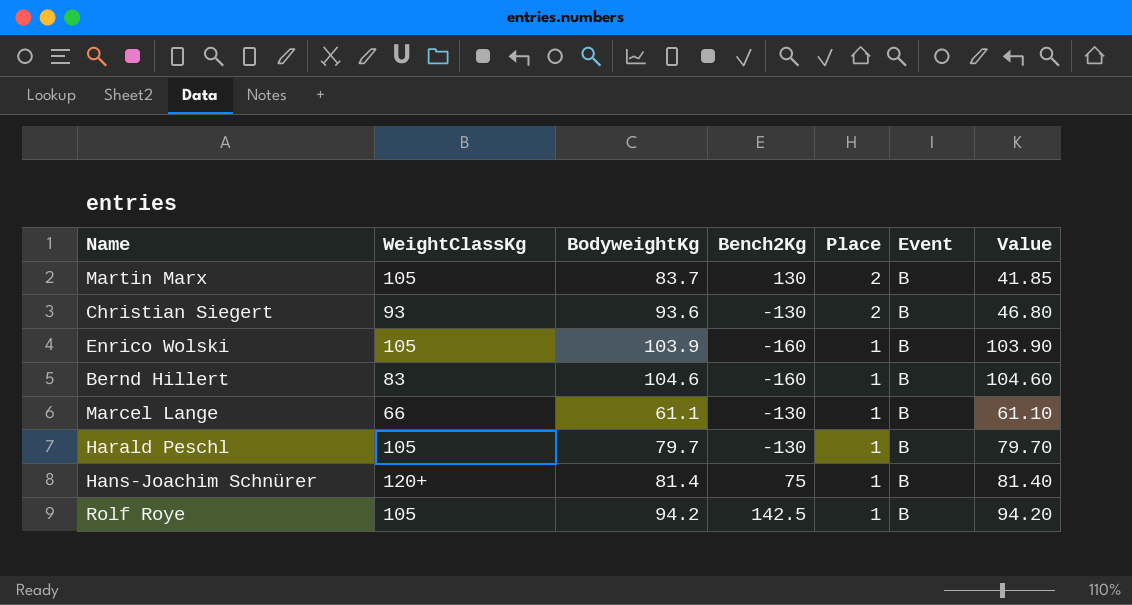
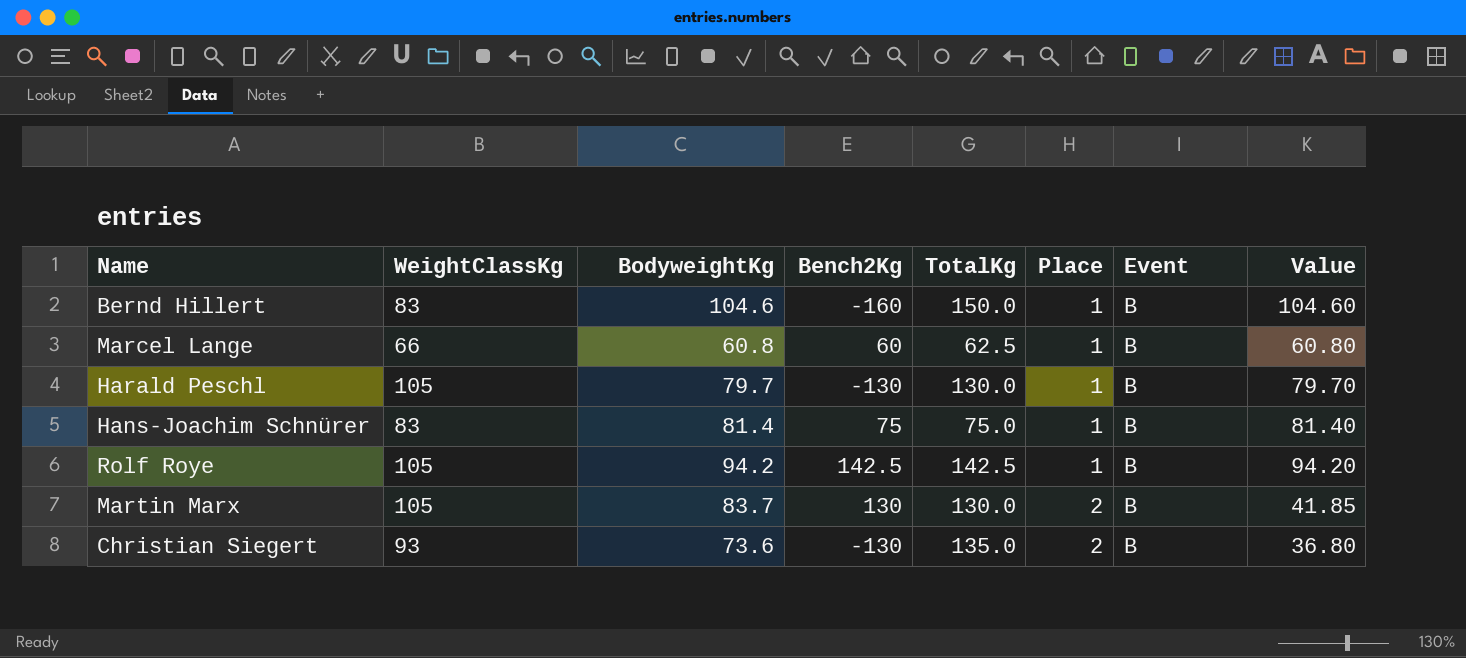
row order: Place descending -> Place ascending
column TotalKg | position: none -> 5
row Enrico Wolski: 105 | 103.9 | -160 | 1 | B | 103.90 -> none
Marcel Lange | BodyweightKg: 61.1 -> 60.8
Marcel Lange | Bench2Kg: -130 -> 60
Marcel Lange | Value: 61.10 -> 60.80
Hans-Joachim Schnürer | WeightClassKg: 120+ -> 83
Christian Siegert | BodyweightKg: 93.6 -> 73.6
Christian Siegert | Value: 46.80 -> 36.80

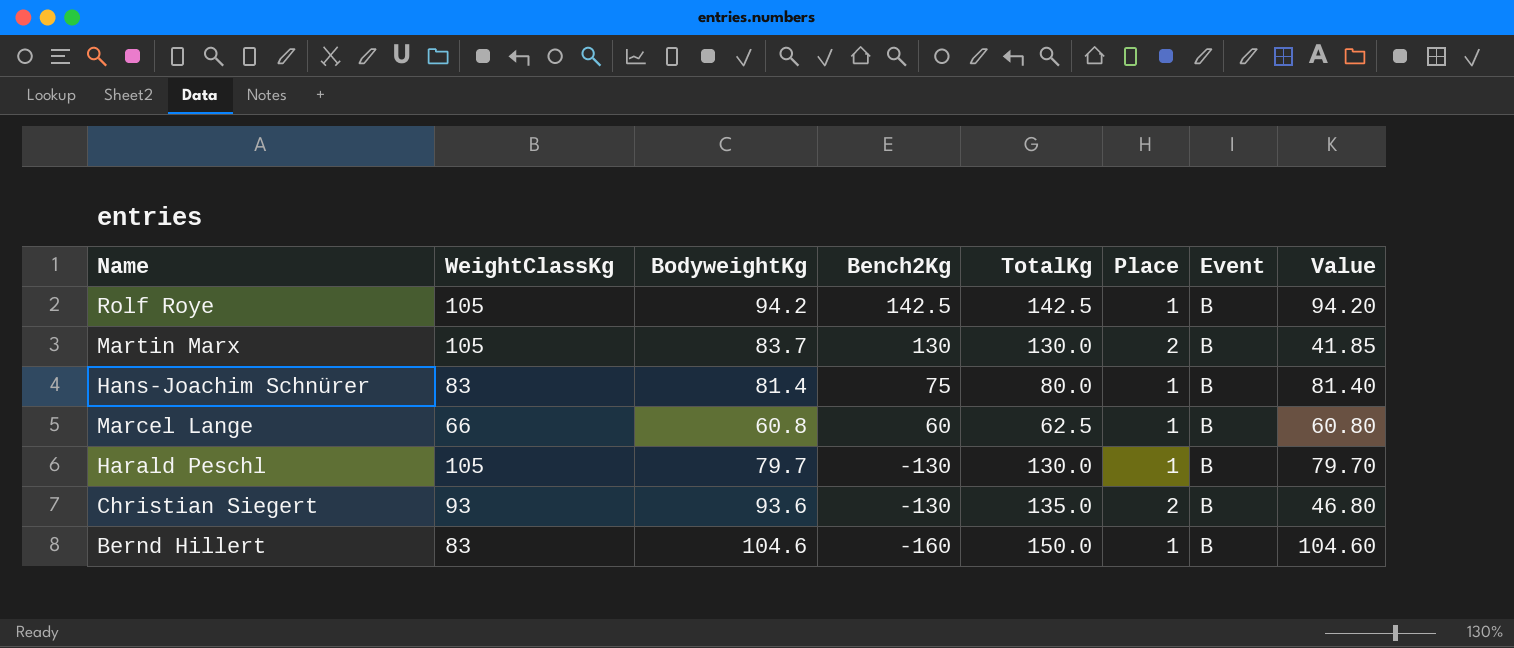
row order: Place ascending -> Bench2Kg descending
Hans-Joachim Schnürer | TotalKg: 75.0 -> 80.0
Christian Siegert | BodyweightKg: 73.6 -> 93.6
Christian Siegert | Value: 36.80 -> 46.80

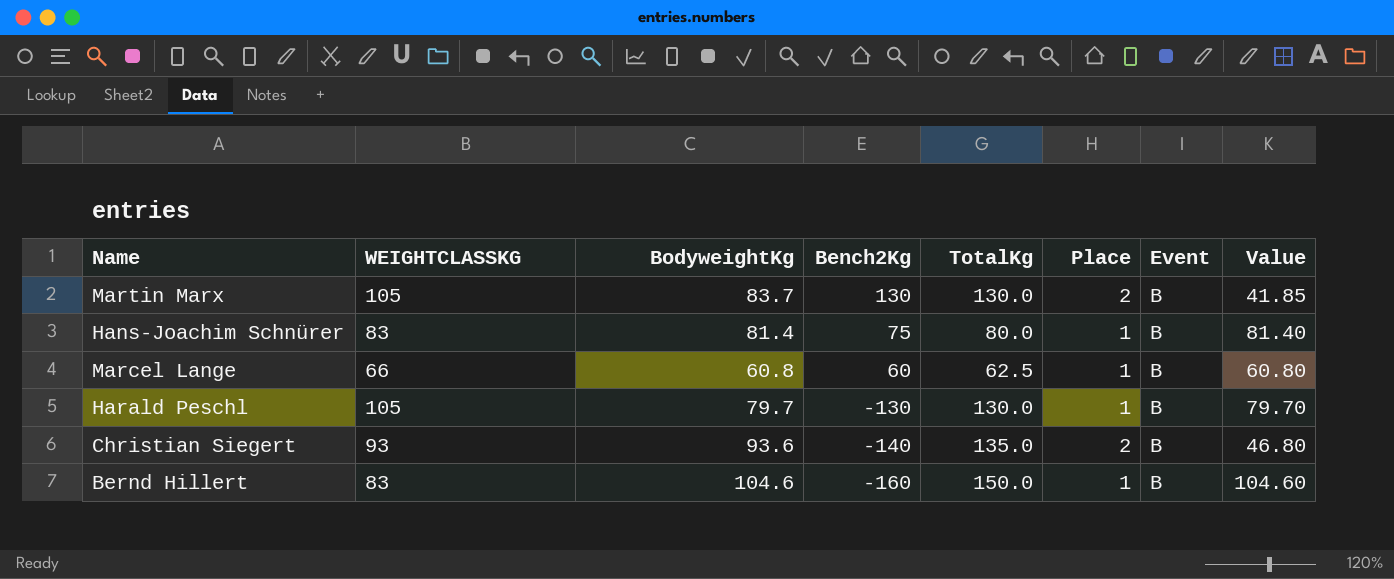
column name: WeightClassKg -> WEIGHTCLASSKG
row Rolf Roye: 105 | 94.2 | 142.5 | 142.5 | 1 | B | 94.20 -> none
Christian Siegert | Bench2Kg: -130 -> -140

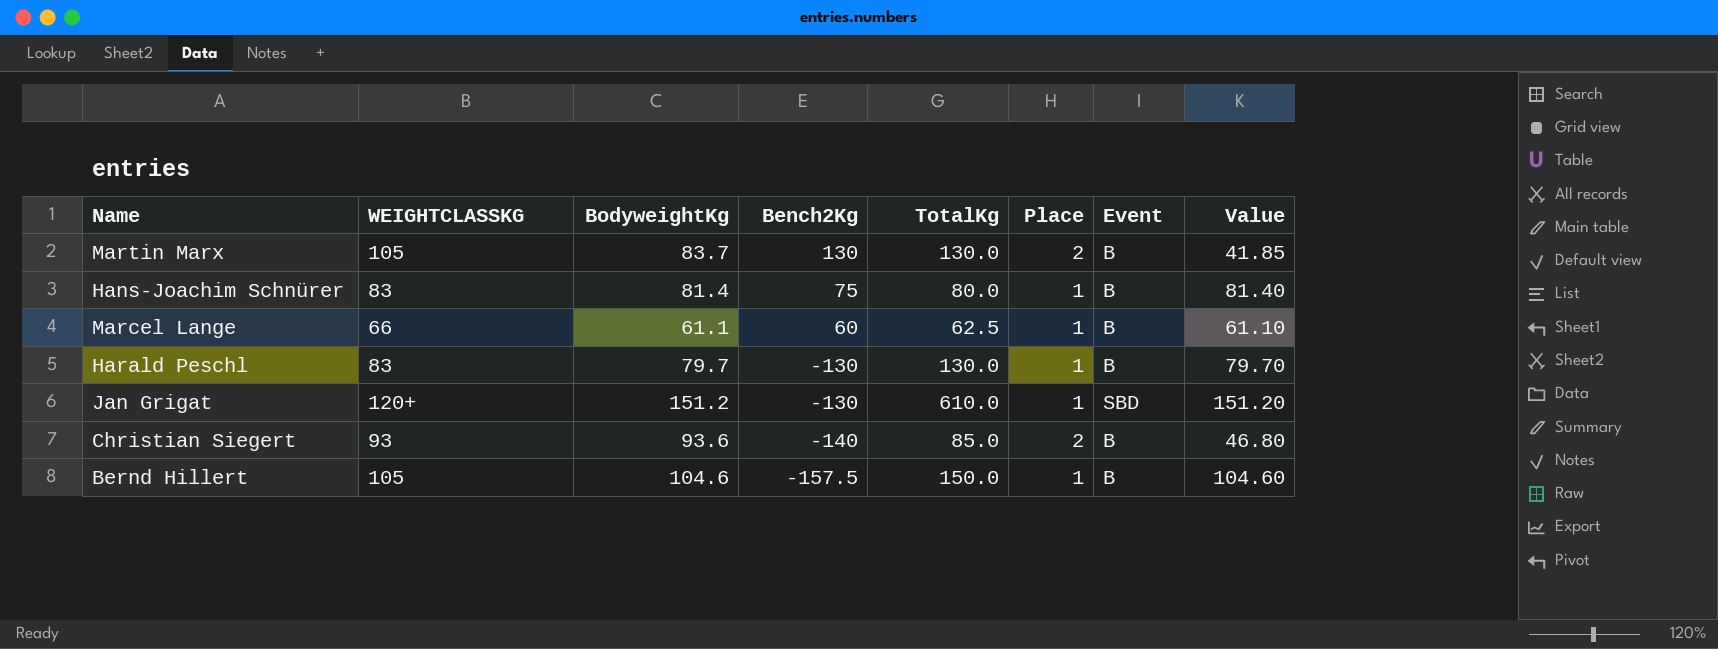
Marcel Lange | BodyweightKg: 60.8 -> 61.1
Marcel Lange | Value: 60.80 -> 61.10
Harald Peschl | WEIGHTCLASSKG: 105 -> 83
row Jan Grigat: none -> 120+ | 151.2 | -130 | 610.0 | 1 | SBD | 151.20
Christian Siegert | TotalKg: 135.0 -> 85.0
Bernd Hillert | WEIGHTCLASSKG: 83 -> 105
Bernd Hillert | Bench2Kg: -160 -> -157.5

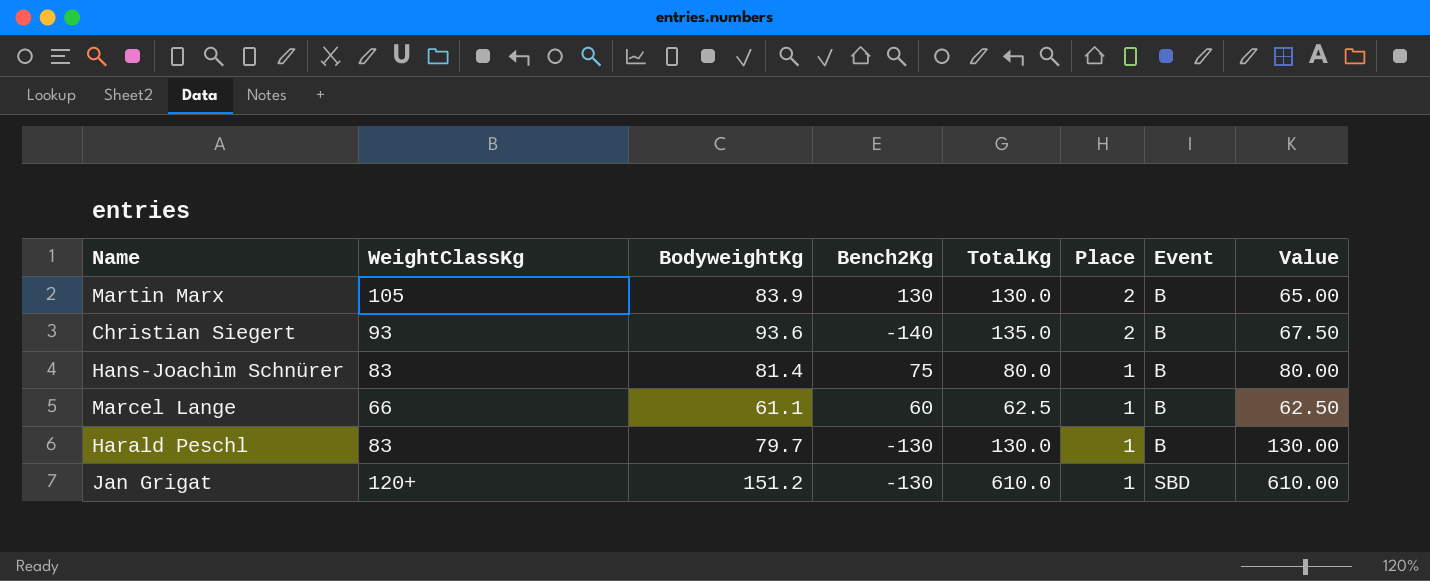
row order: Bench2Kg descending -> Place descending
column name: WEIGHTCLASSKG -> WeightClassKg
column Value | formula: [BodyweightKg] / [Place] -> [TotalKg] / [Place]
row Bernd Hillert: 105 | 104.6 | -157.5 | 150.0 | 1 | B | 104.60 -> none
Martin Marx | BodyweightKg: 83.7 -> 83.9
Christian Siegert | TotalKg: 85.0 -> 135.0

